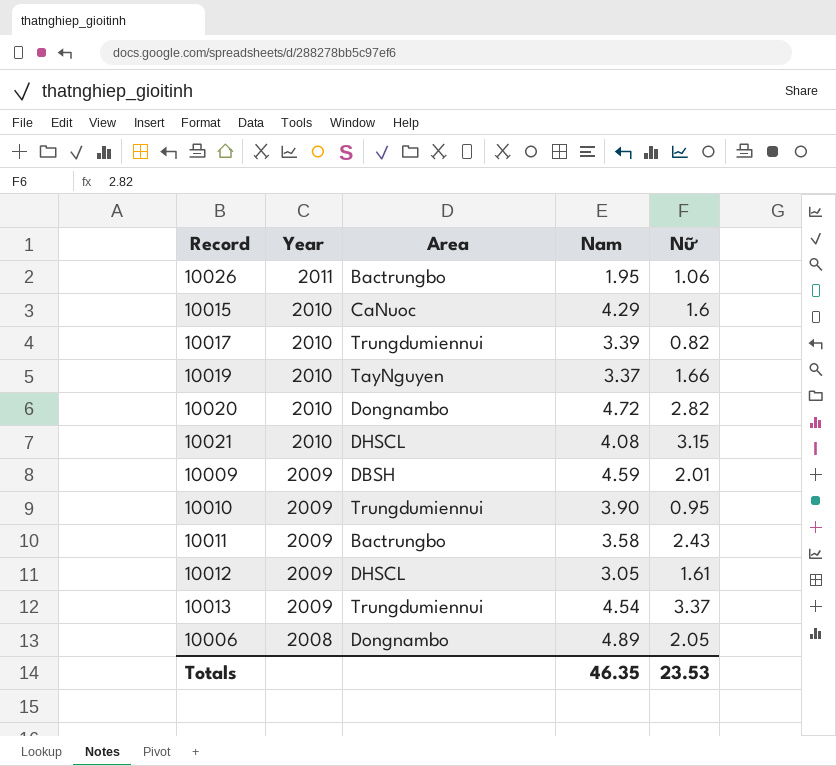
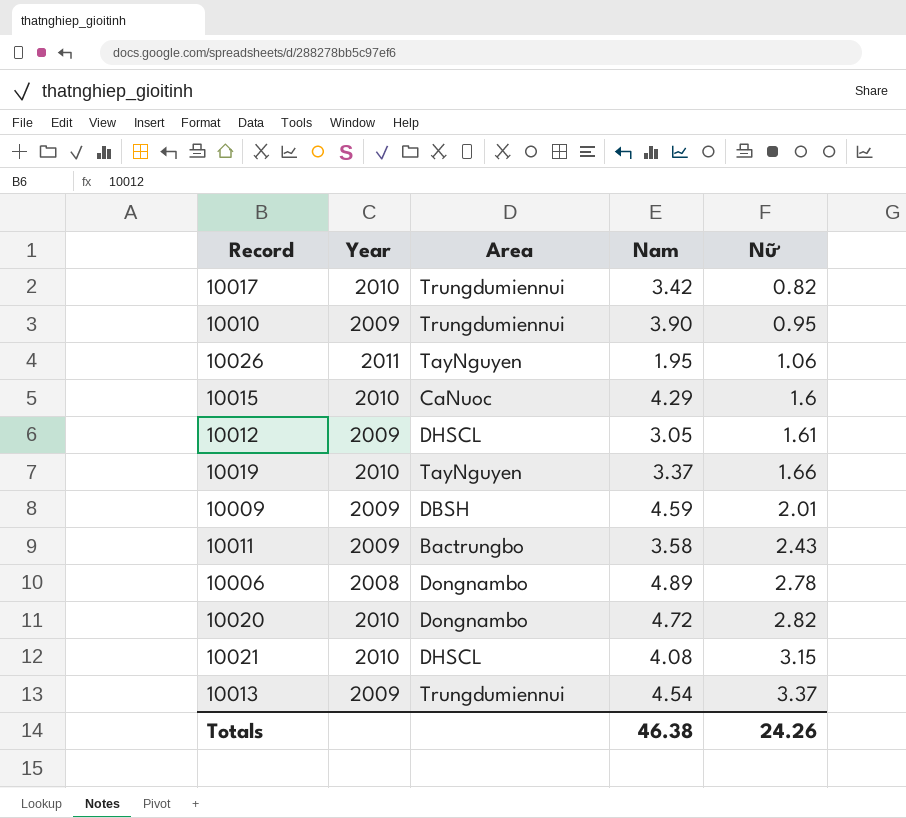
row order: Year descending -> Nữ ascending
10017 | Nam: 3.39 -> 3.42
10026 | Area: Bactrungbo -> TayNguyen
10006 | Nữ: 2.05 -> 2.78
Totals | Nam: 46.35 -> 46.38
Totals | Nữ: 23.53 -> 24.26

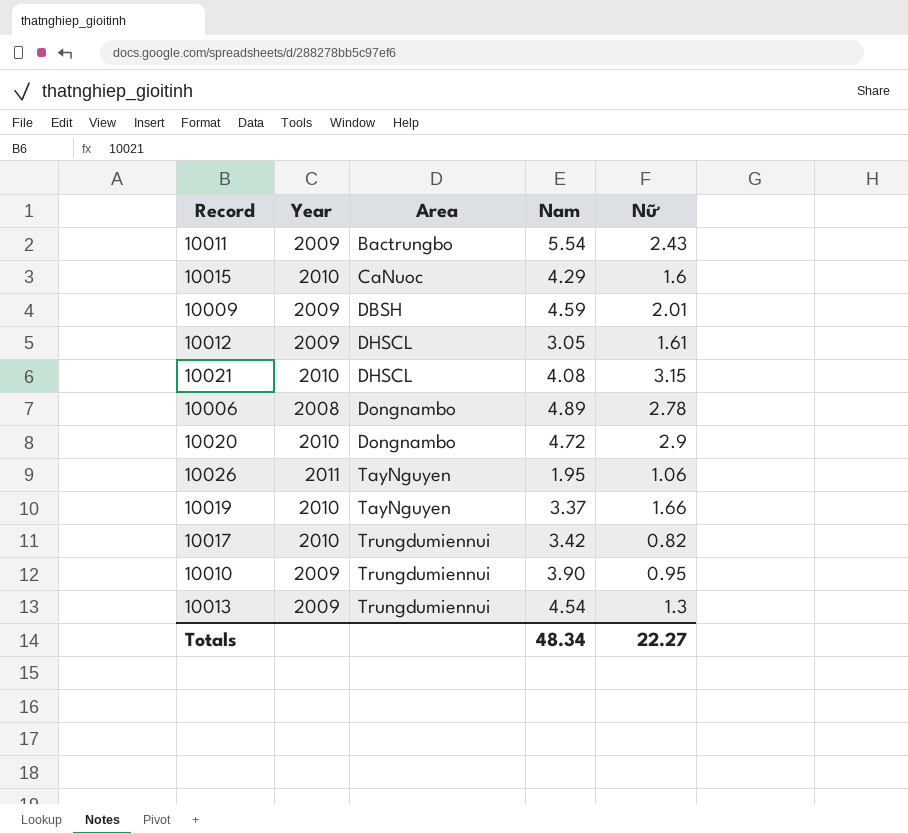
row order: Nữ ascending -> Area ascending
10011 | Nam: 3.58 -> 5.54
10020 | Nữ: 2.82 -> 2.9
10013 | Nữ: 3.37 -> 1.3
Totals | Nam: 46.38 -> 48.34
Totals | Nữ: 24.26 -> 22.27

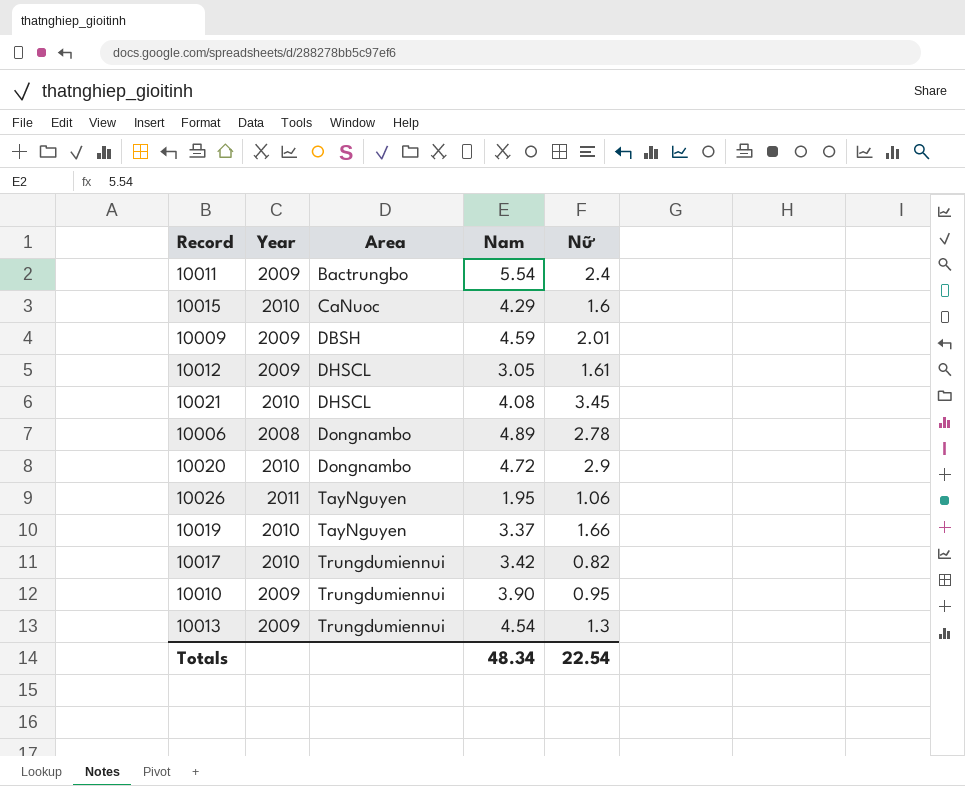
10011 | Nữ: 2.43 -> 2.4
10021 | Nữ: 3.15 -> 3.45
Totals | Nữ: 22.27 -> 22.54

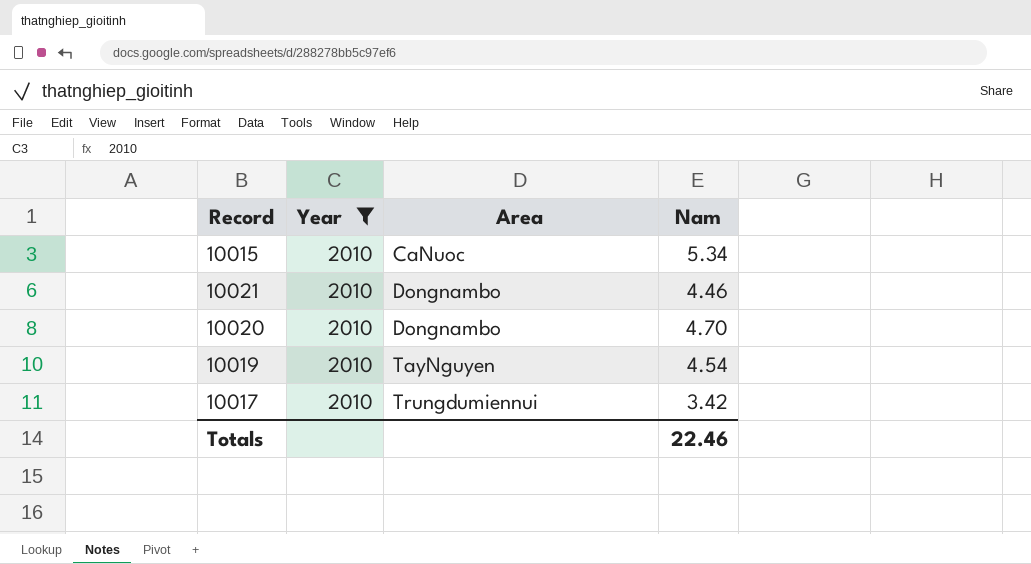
filter: none -> Year = 2010
column Nữ | position: 5 -> none
10015 | Nam: 4.29 -> 5.34
10021 | Area: DHSCL -> Dongnambo
10021 | Nam: 4.08 -> 4.46
10020 | Nam: 4.72 -> 4.70
10019 | Nam: 3.37 -> 4.54
Totals | Nam: 48.34 -> 22.46

